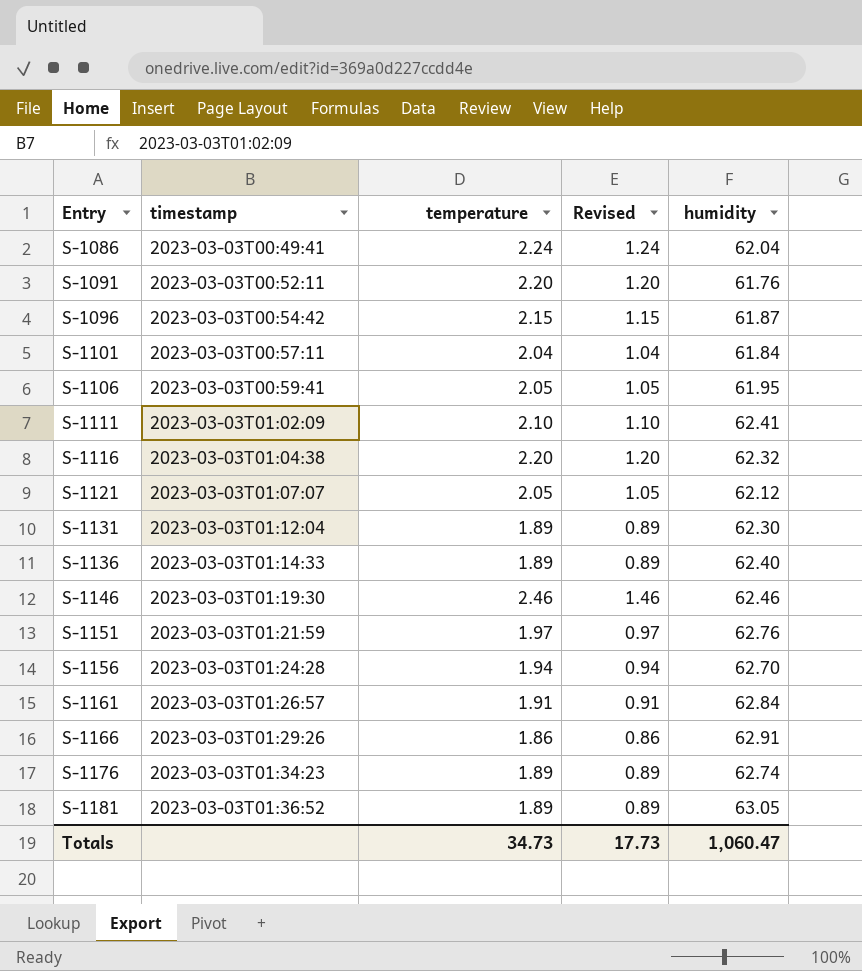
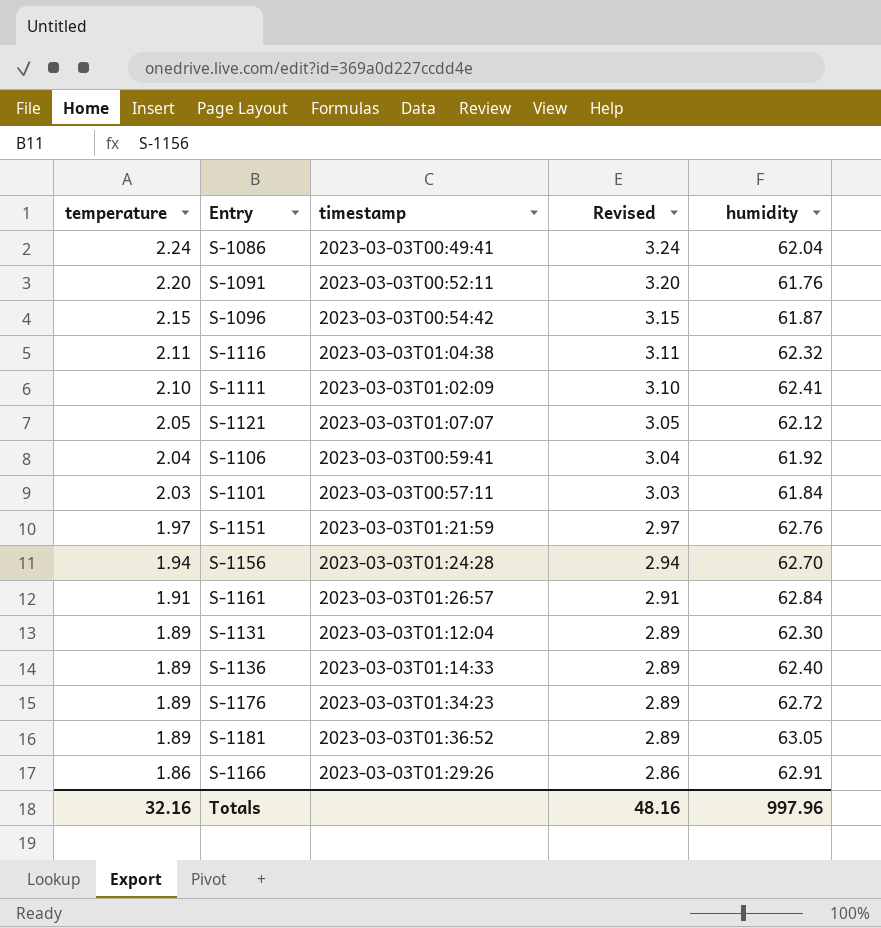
row order: Entry ascending -> temperature descending
column temperature | position: 3 -> 1
column Revised | formula: [temperature] - 1 -> [temperature] + 1
row S-1146: 2023-03-03T01:19:30 | 2.46 | 1.46 | 62.46 -> none
S-1116 | temperature: 2.20 -> 2.11
S-1106 | temperature: 2.05 -> 2.04
S-1106 | humidity: 61.95 -> 61.92
S-1101 | temperature: 2.04 -> 2.03
S-1176 | humidity: 62.74 -> 62.72
Totals | temperature: 34.73 -> 32.16
Totals | Revised: 17.73 -> 48.16
Totals | humidity: 1,060.47 -> 997.96

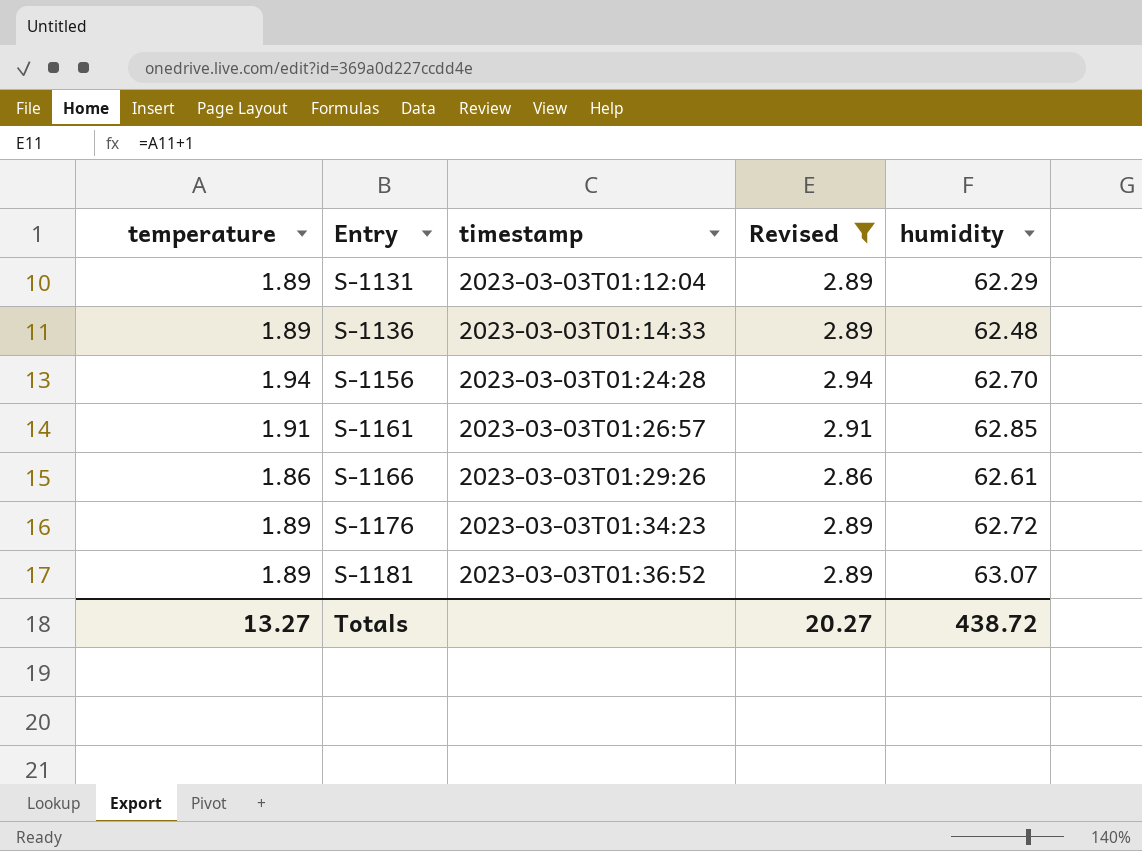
filter: none -> Revised <= 2.94
row order: temperature descending -> Entry ascending
S-1131 | humidity: 62.30 -> 62.29
S-1136 | humidity: 62.40 -> 62.48
S-1161 | humidity: 62.84 -> 62.85
S-1166 | humidity: 62.91 -> 62.61
S-1181 | humidity: 63.05 -> 63.07
Totals | temperature: 32.16 -> 13.27
Totals | Revised: 48.16 -> 20.27
Totals | humidity: 997.96 -> 438.72

